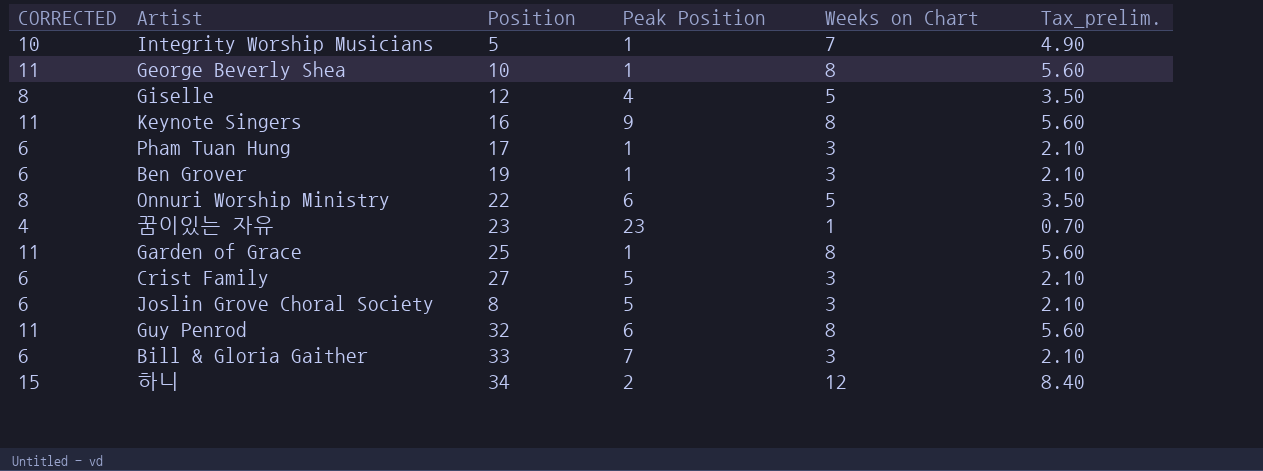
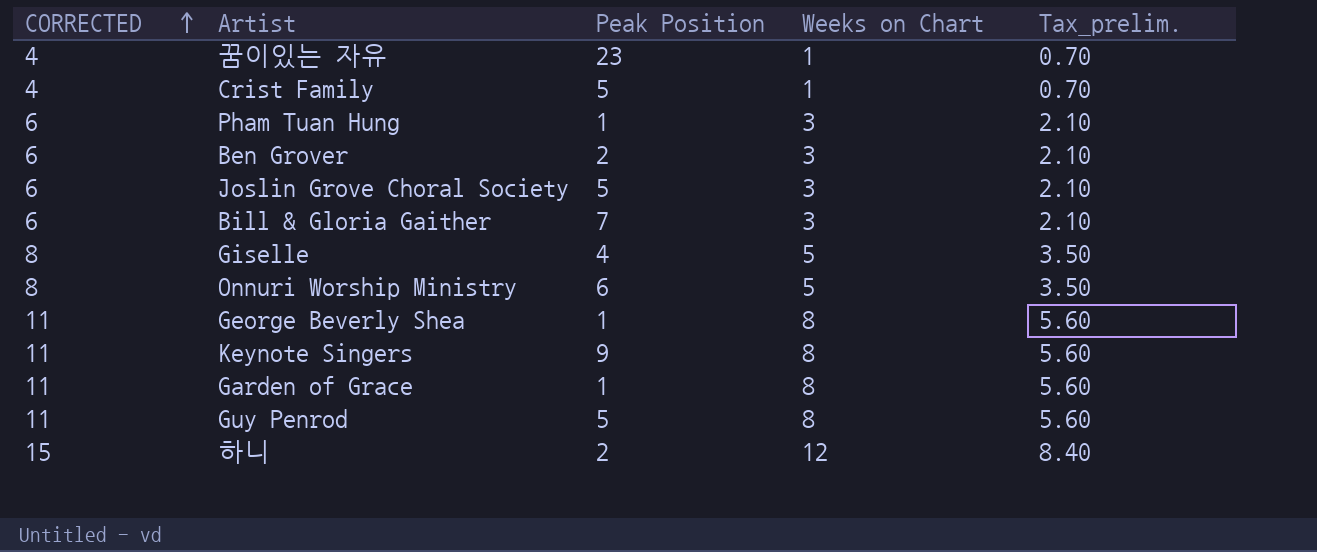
row order: none -> CORRECTED ascending
column Position | position: 3 -> none
row Integrity Worship Musicians: 10 | 5 | 1 | 7 | 4.90 -> none
Crist Family | CORRECTED: 6 -> 4
Crist Family | Weeks on Chart: 3 -> 1
Crist Family | Tax_prelim.: 2.10 -> 0.70
Ben Grover | Peak Position: 1 -> 2
Guy Penrod | Peak Position: 6 -> 5

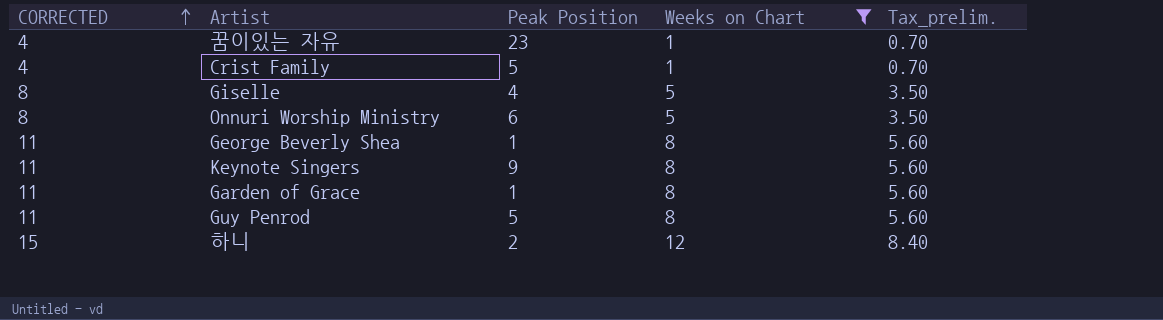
filter: none -> Weeks on Chart != 3

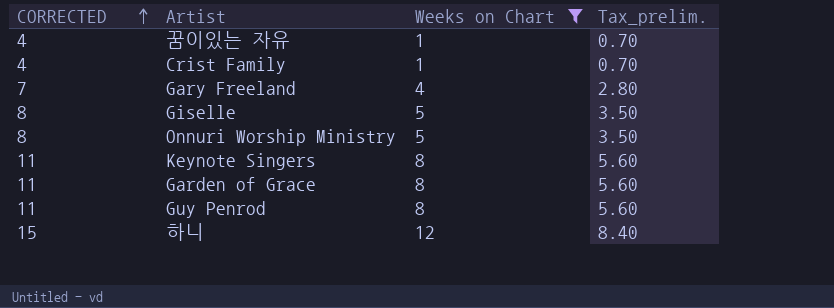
column Peak Position | position: 3 -> none
row George Beverly Shea: 11 | 1 | 8 | 5.60 -> none
row Gary Freeland: none -> 7 | 4 | 2.80

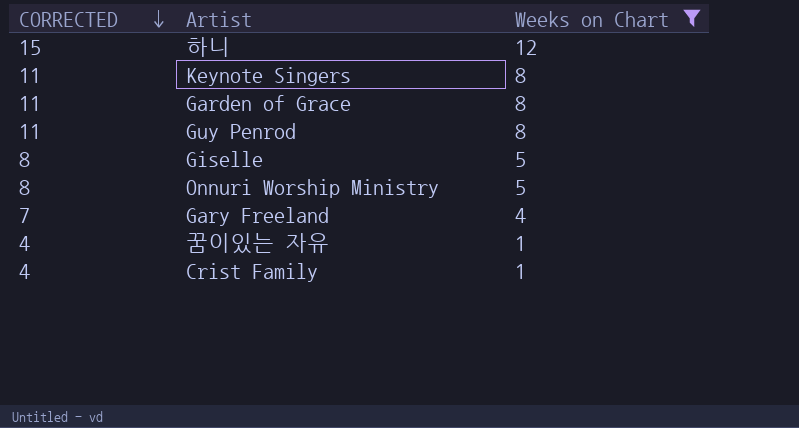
row order: CORRECTED ascending -> CORRECTED descending
column Tax_prelim. | formula: [Weeks on Chart] * 0.7 -> none

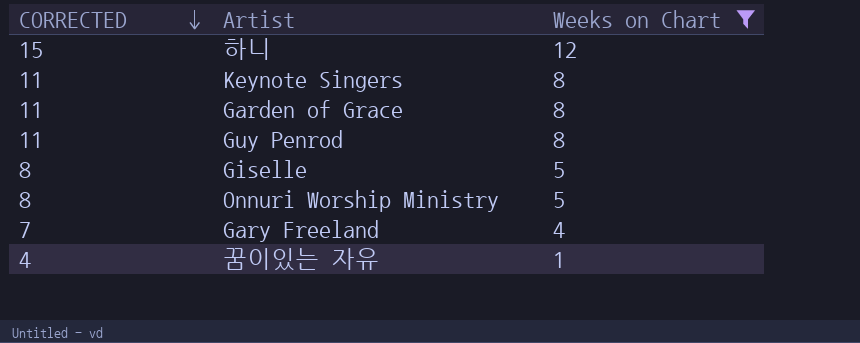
row Crist Family: 4 | 1 -> none

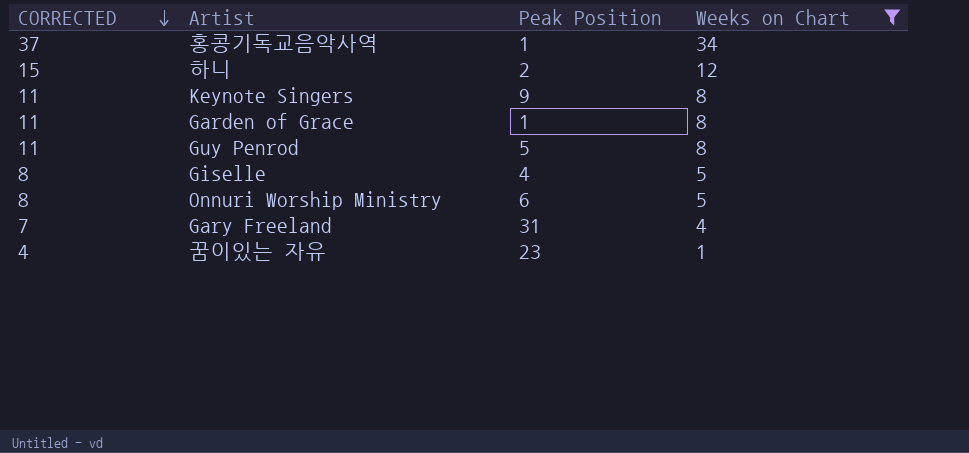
column Peak Position | position: none -> 3
row 홍콩기독교음악사역: none -> 37 | 1 | 34

